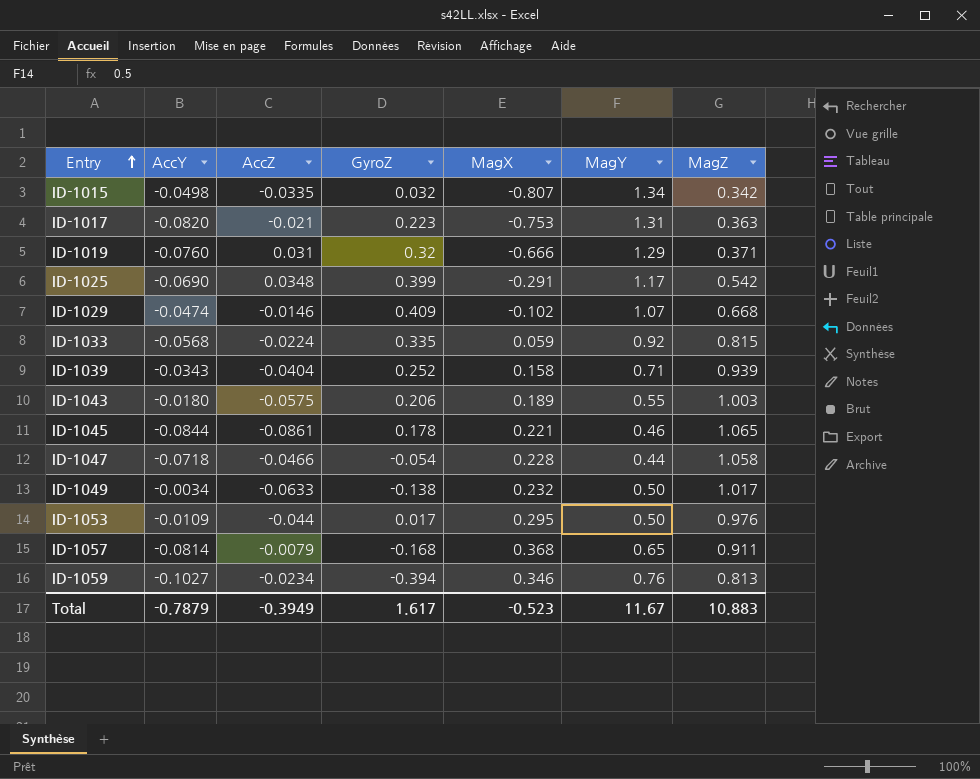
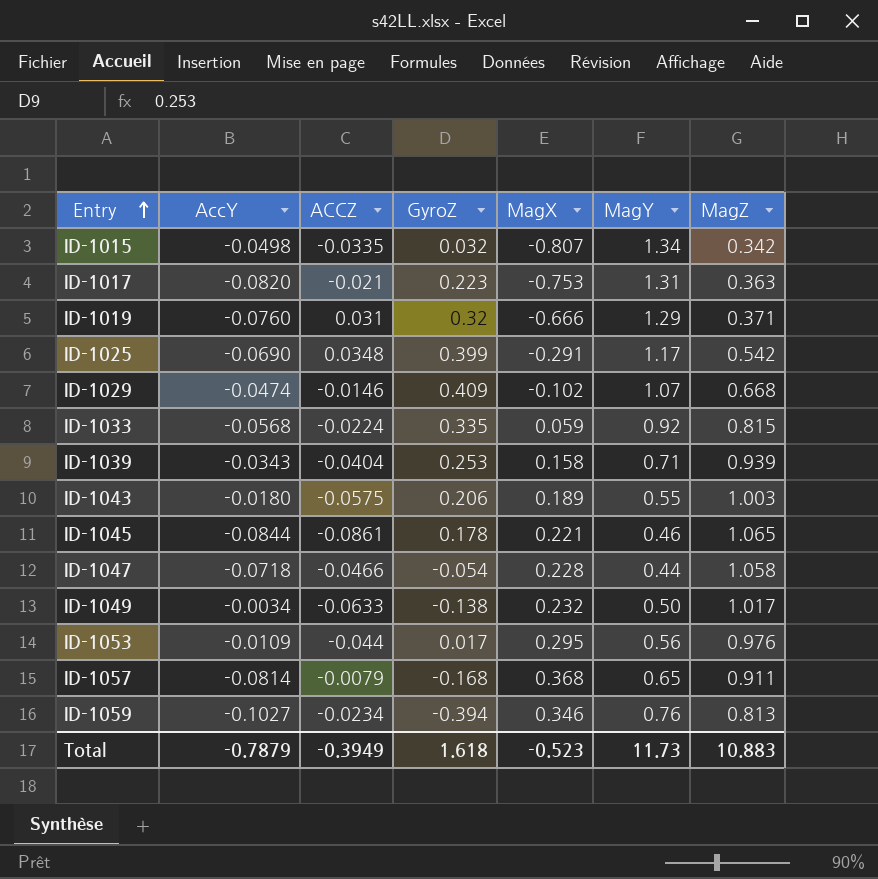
column name: AccZ -> ACCZ
ID-1039 | GyroZ: 0.252 -> 0.253
ID-1053 | MagY: 0.50 -> 0.56
Total | GyroZ: 1.617 -> 1.618
Total | MagY: 11.67 -> 11.73

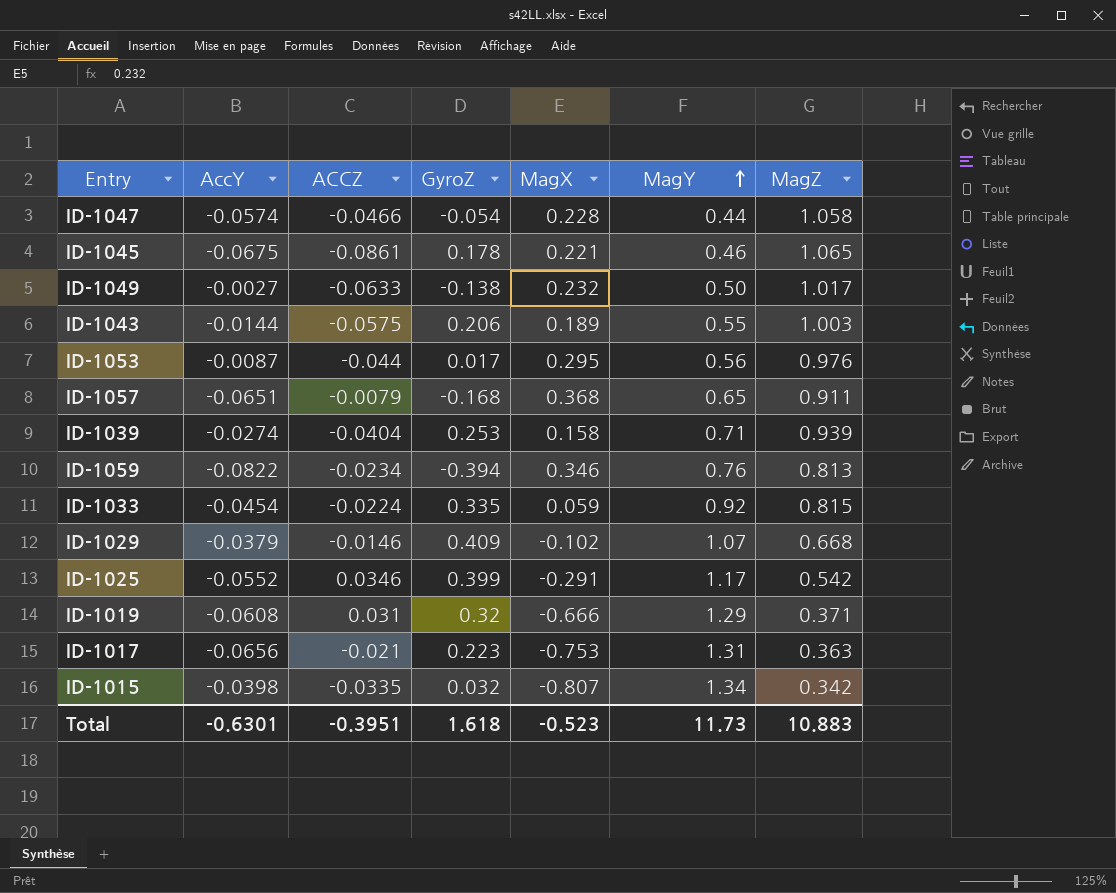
row order: Entry ascending -> MagY ascending
ID-1047 | AccY: -0.0718 -> -0.0574
ID-1045 | AccY: -0.0844 -> -0.0675
ID-1049 | AccY: -0.0034 -> -0.0027
ID-1043 | AccY: -0.0180 -> -0.0144
ID-1053 | AccY: -0.0109 -> -0.0087
ID-1057 | AccY: -0.0814 -> -0.0651
ID-1039 | AccY: -0.0343 -> -0.0274
ID-1059 | AccY: -0.1027 -> -0.0822
ID-1033 | AccY: -0.0568 -> -0.0454
ID-1029 | AccY: -0.0474 -> -0.0379
ID-1025 | AccY: -0.0690 -> -0.0552
ID-1025 | ACCZ: 0.0348 -> 0.0346
ID-1019 | AccY: -0.0760 -> -0.0608
ID-1017 | AccY: -0.0820 -> -0.0656
ID-1015 | AccY: -0.0498 -> -0.0398
Total | AccY: -0.7879 -> -0.6301
Total | ACCZ: -0.3949 -> -0.3951

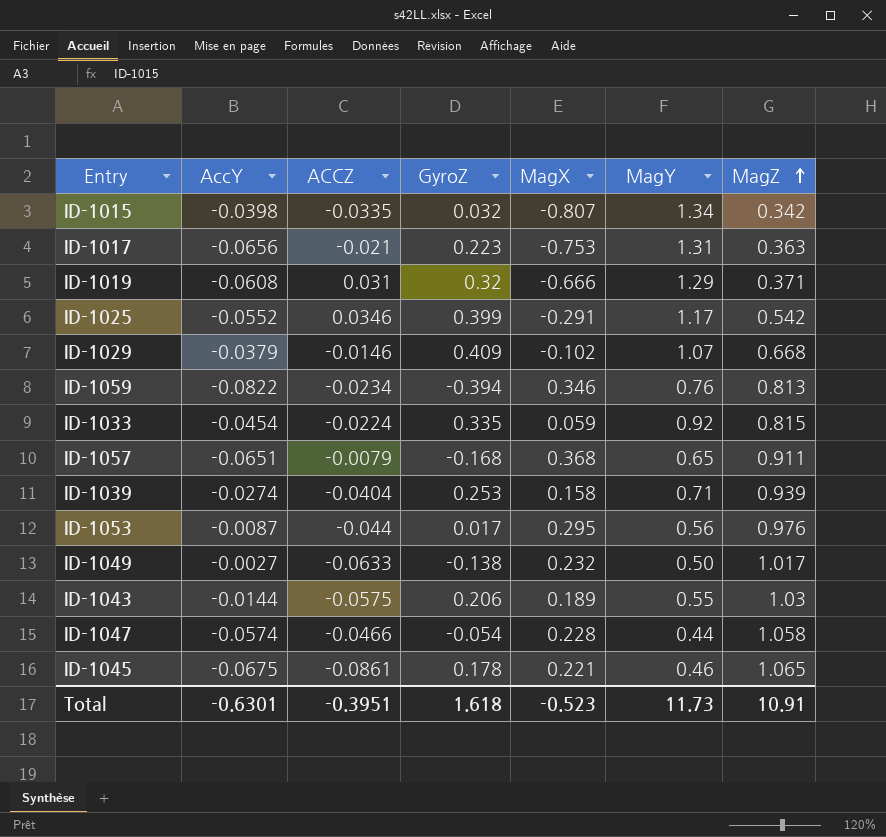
row order: MagY ascending -> MagZ ascending
ID-1043 | MagZ: 1.003 -> 1.03
Total | MagZ: 10.883 -> 10.91

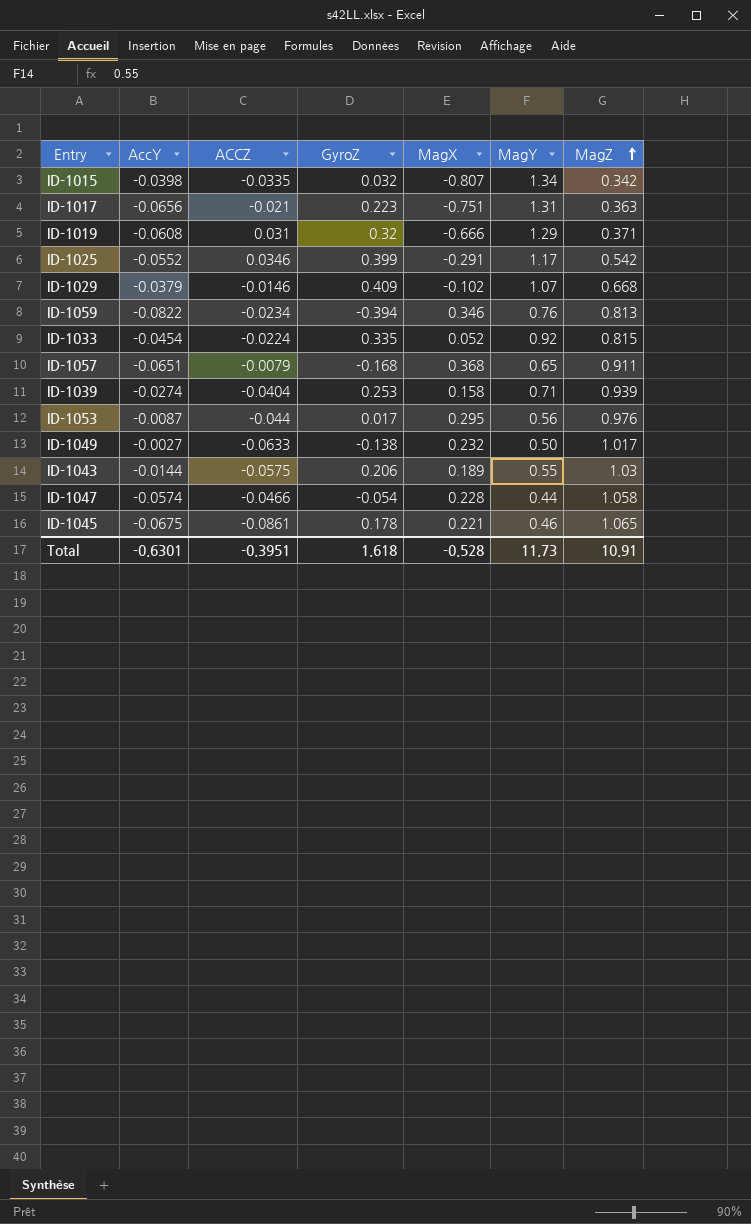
ID-1017 | MagX: -0.753 -> -0.751
ID-1033 | MagX: 0.059 -> 0.052
Total | MagX: -0.523 -> -0.528

